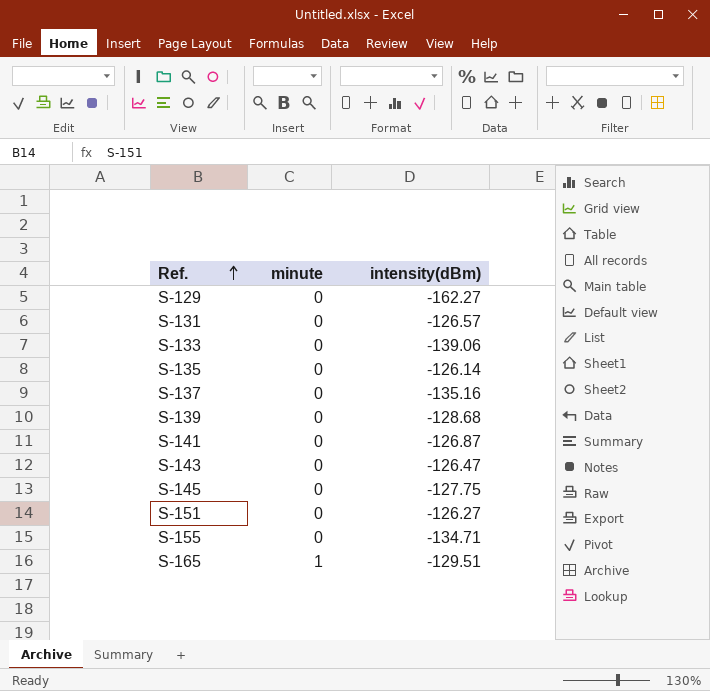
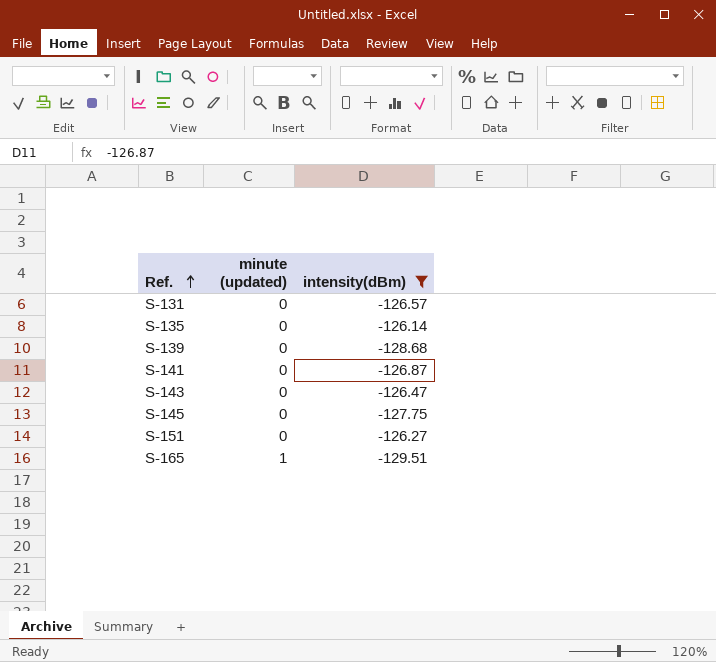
filter: none -> intensity(dBm) >= -129.51
column name: minute -> minute (updated)

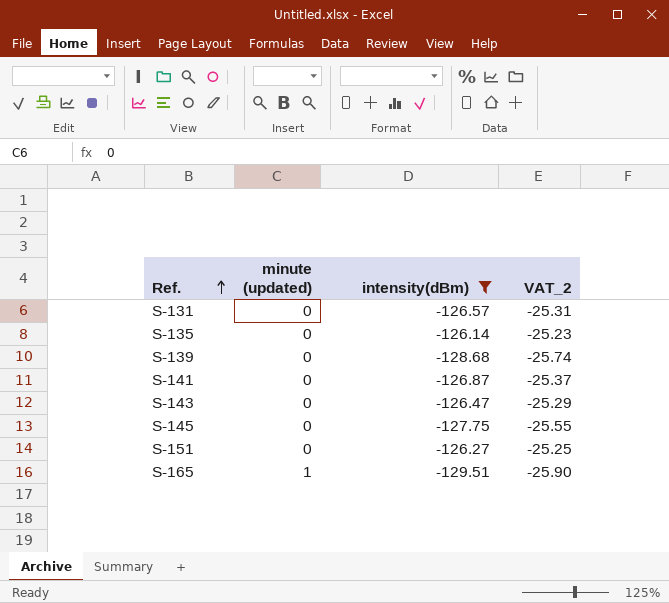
column VAT_2 | formula: none -> [intensity(dBm)] * 0.2

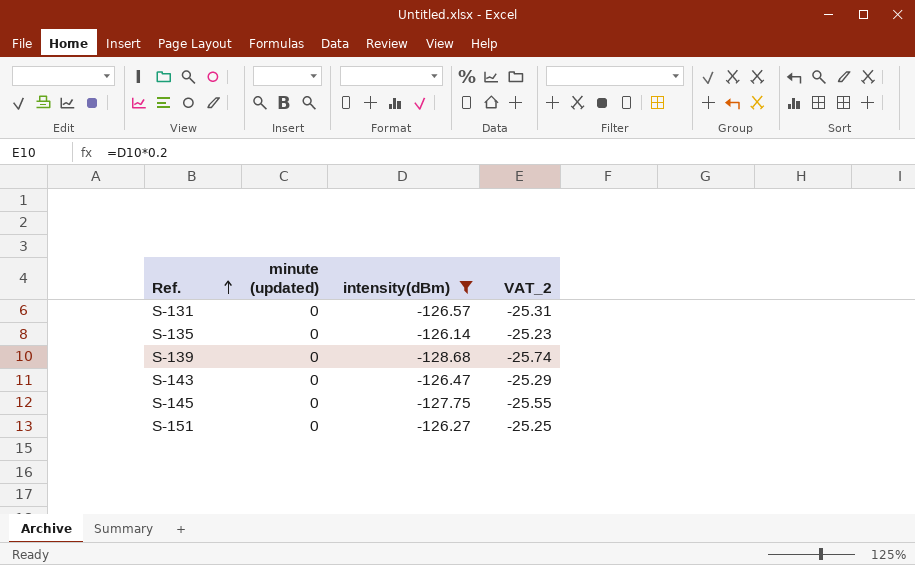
row S-141: 0 | -126.87 | -25.37 -> none
row S-165: 1 | -129.51 | -25.90 -> none

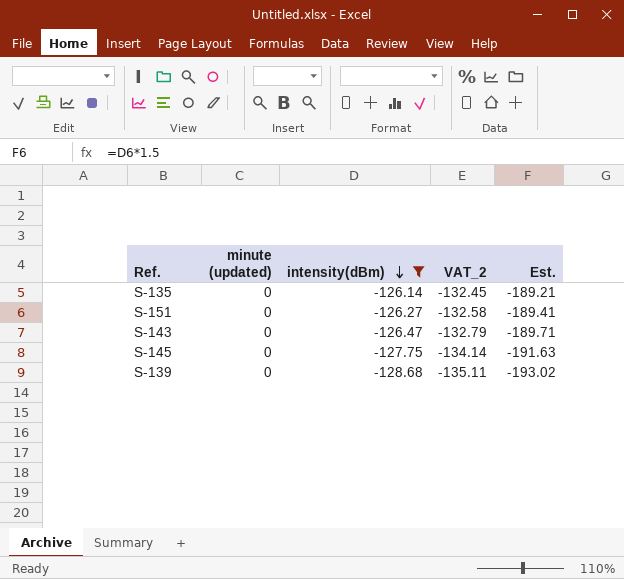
row order: Ref. ascending -> intensity(dBm) descending
column VAT_2 | formula: [intensity(dBm)] * 0.2 -> [intensity(dBm)] * 1.05
column Est. | formula: none -> [intensity(dBm)] * 1.5
row S-131: 0 | -126.57 | -25.31 -> none

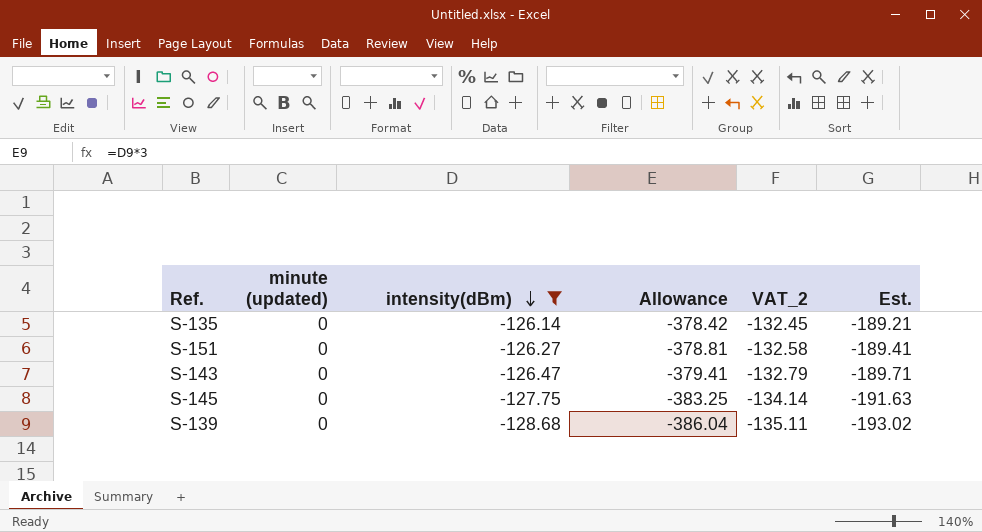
column Allowance | formula: none -> [intensity(dBm)] * 3

